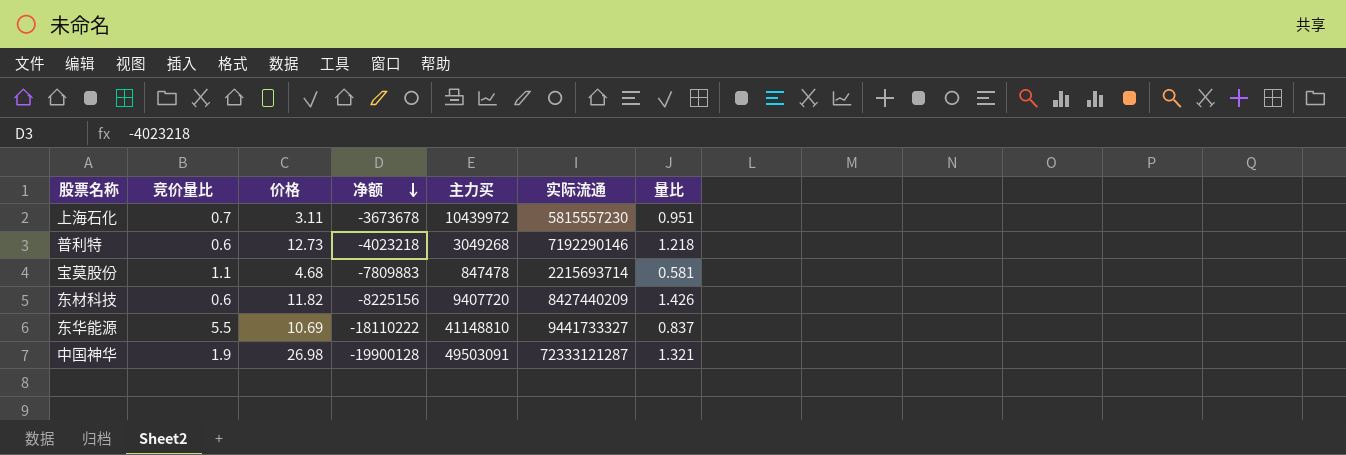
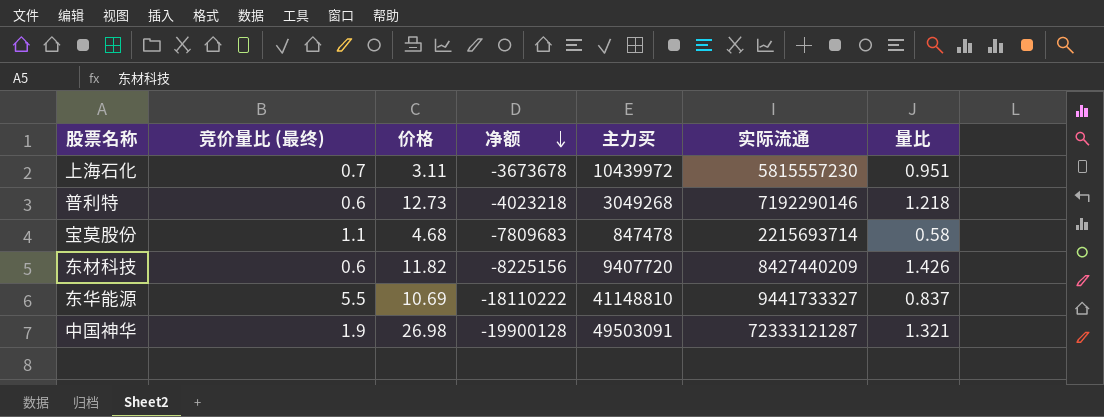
column name: 竞价量比 -> 竞价量比 (最终)
宝莫股份 | 净额: -7809883 -> -7809683
宝莫股份 | 量比: 0.581 -> 0.58

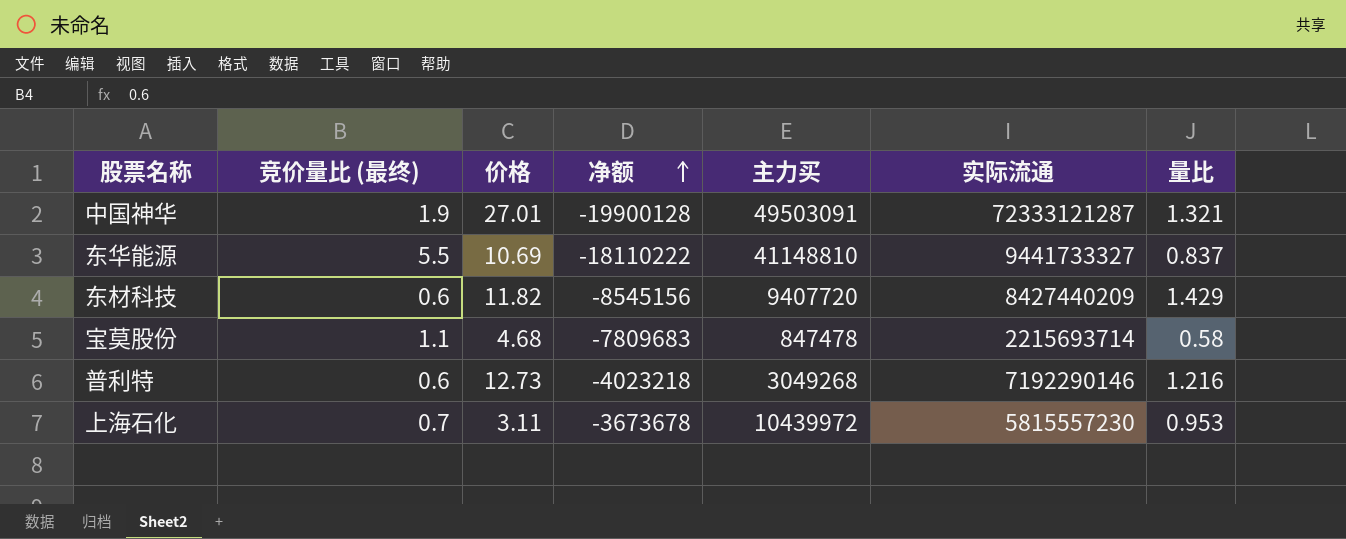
row order: 净额 descending -> 净额 ascending
中国神华 | 价格: 26.98 -> 27.01
东材科技 | 净额: -8225156 -> -8545156
东材科技 | 量比: 1.426 -> 1.429
普利特 | 量比: 1.218 -> 1.216
上海石化 | 量比: 0.951 -> 0.953

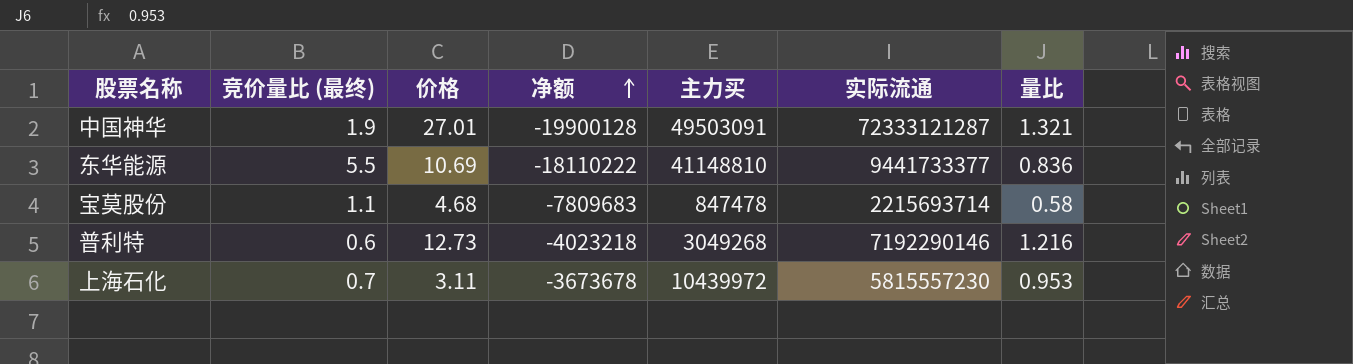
row 东材科技: 0.6 | 11.82 | -8545156 | 9407720 | 8427440209 | 1.429 -> none
东华能源 | 实际流通: 9441733327 -> 9441733377
东华能源 | 量比: 0.837 -> 0.836

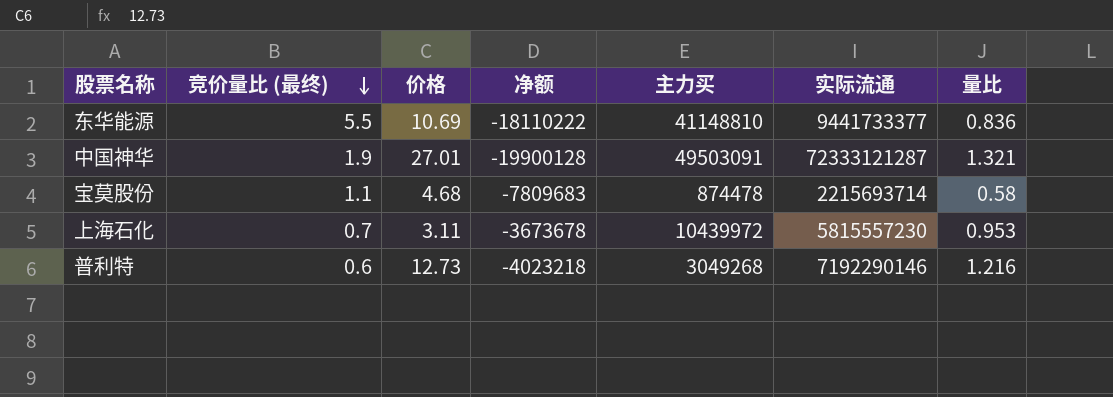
row order: 净额 ascending -> 竞价量比 (最终) descending
宝莫股份 | 主力买: 847478 -> 874478

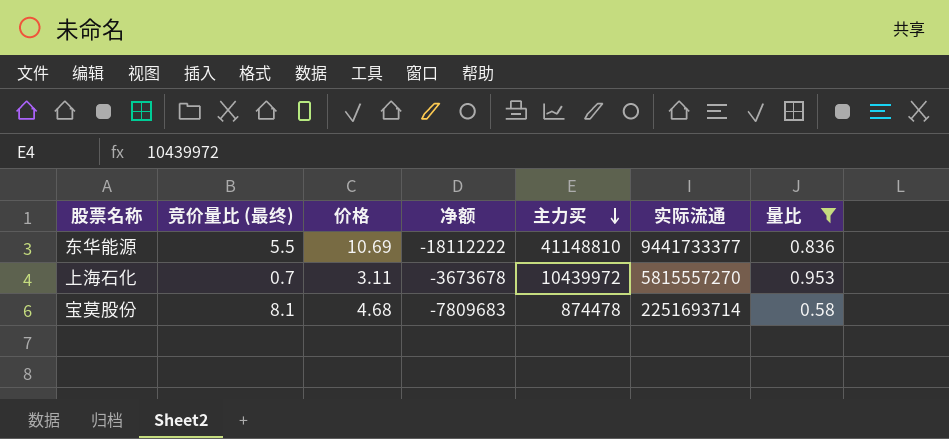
filter: none -> 量比 <= 0.953
row order: 竞价量比 (最终) descending -> 主力买 descending
东华能源 | 净额: -18110222 -> -18112222
上海石化 | 实际流通: 5815557230 -> 5815557270
宝莫股份 | 竞价量比 (最终): 1.1 -> 8.1
宝莫股份 | 实际流通: 2215693714 -> 2251693714

